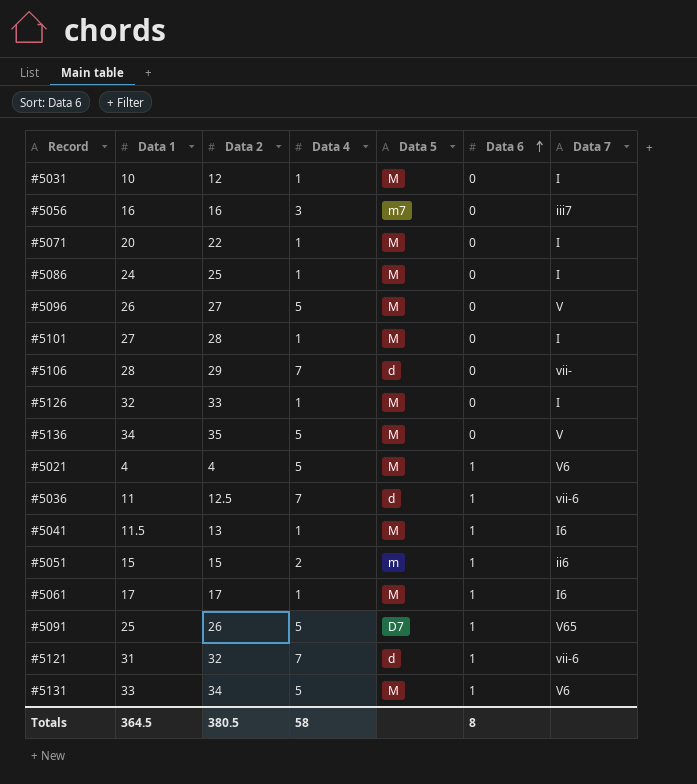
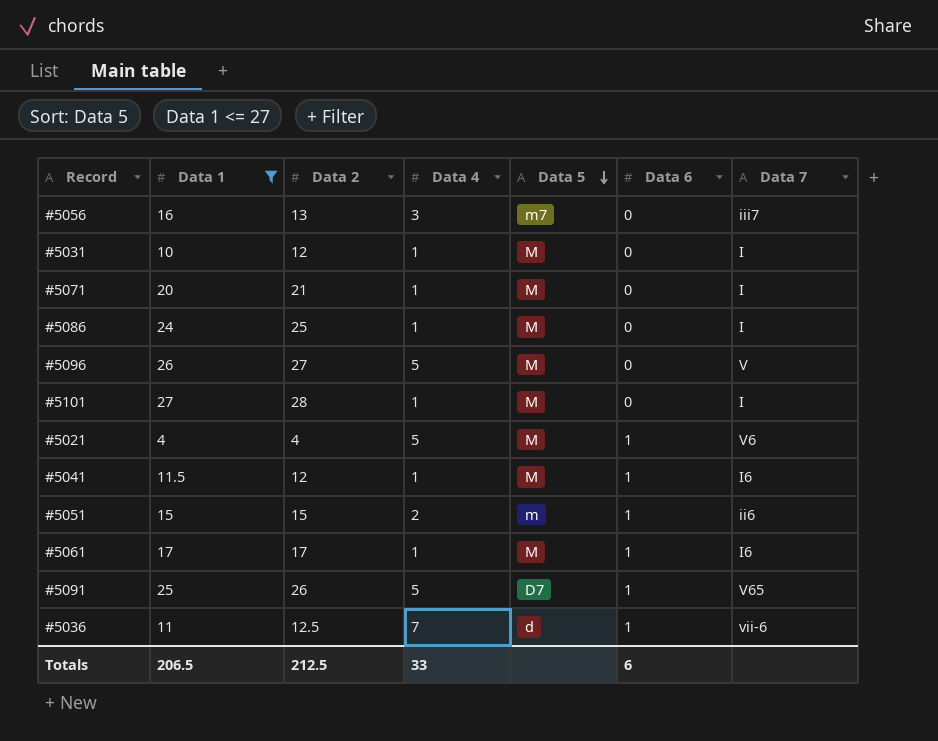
filter: none -> Data 1 <= 27
row order: Data 6 ascending -> Data 5 descending
#5056 | Data 2: 16 -> 13
#5071 | Data 2: 22 -> 21
#5041 | Data 2: 13 -> 12
Totals | Data 1: 364.5 -> 206.5
Totals | Data 2: 380.5 -> 212.5
Totals | Data 4: 58 -> 33
Totals | Data 6: 8 -> 6

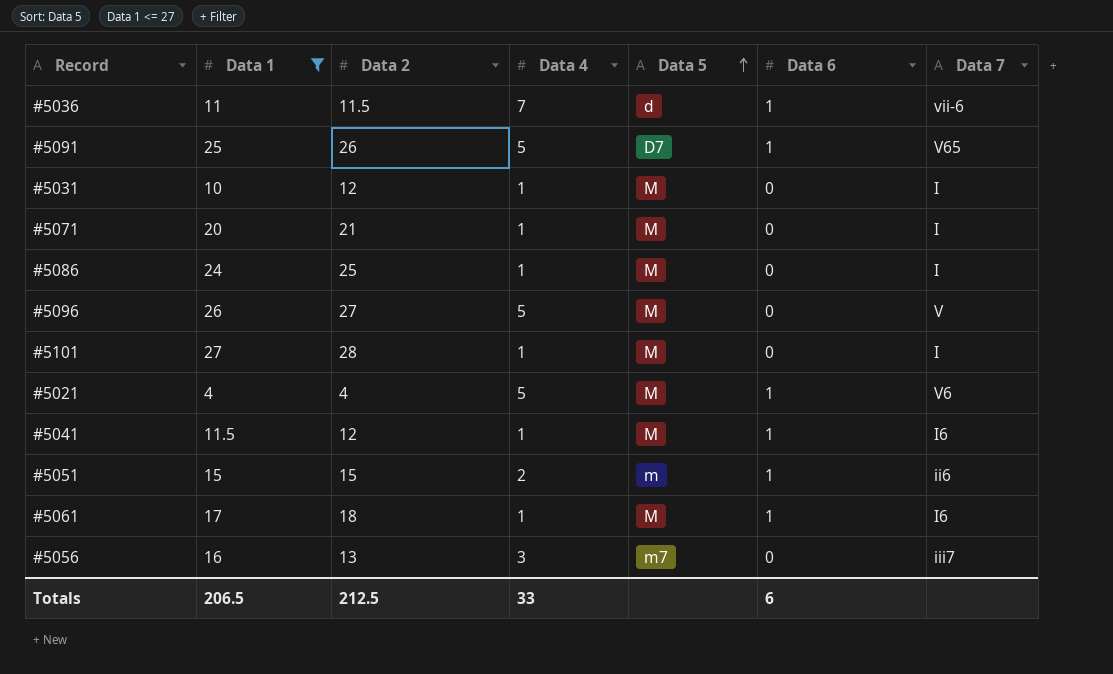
row order: Data 5 descending -> Data 5 ascending
#5036 | Data 2: 12.5 -> 11.5
#5061 | Data 2: 17 -> 18

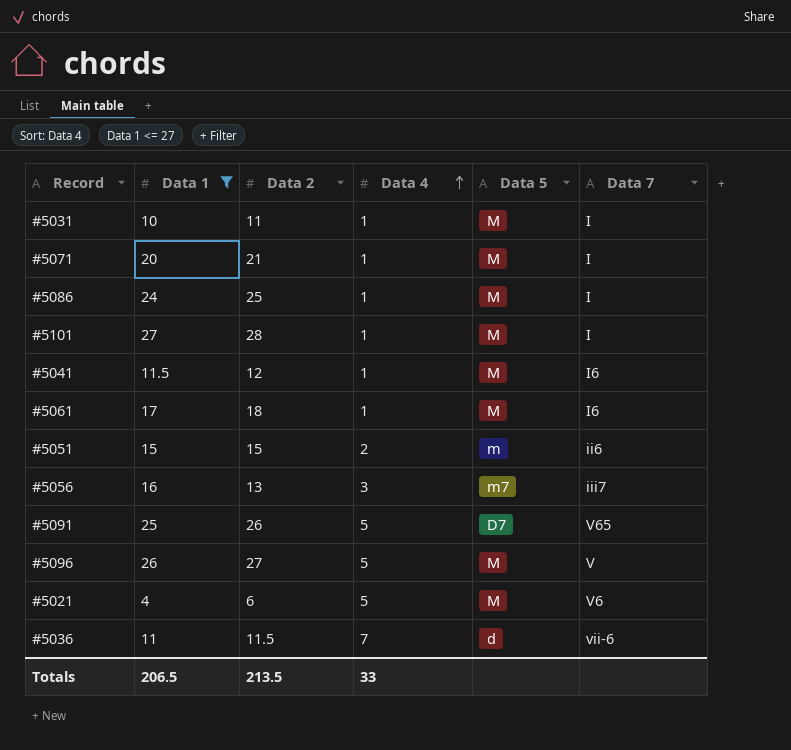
row order: Data 5 ascending -> Data 4 ascending
column Data 6 | position: 6 -> none
#5031 | Data 2: 12 -> 11
#5021 | Data 2: 4 -> 6
Totals | Data 2: 212.5 -> 213.5

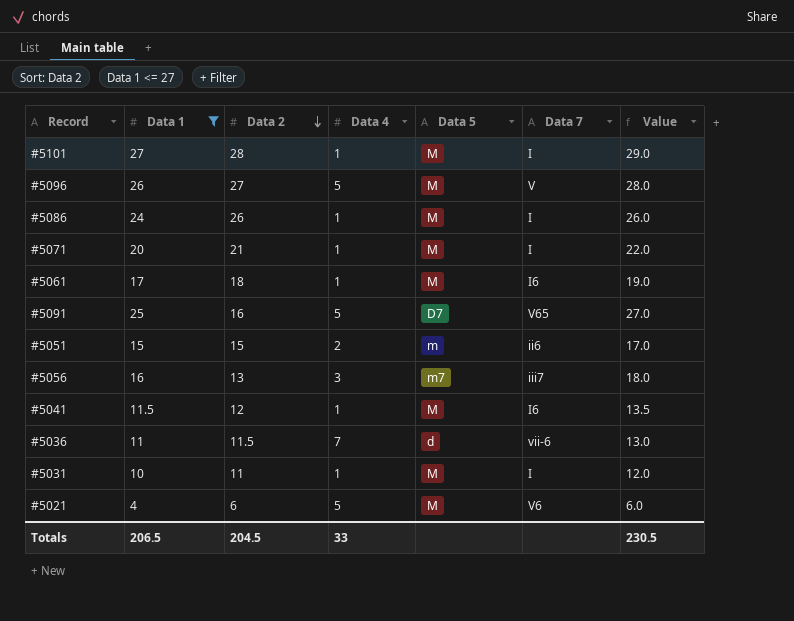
row order: Data 4 ascending -> Data 2 descending
column Value | formula: none -> [Data 1] + 2
#5086 | Data 2: 25 -> 26
#5091 | Data 2: 26 -> 16
Totals | Data 2: 213.5 -> 204.5

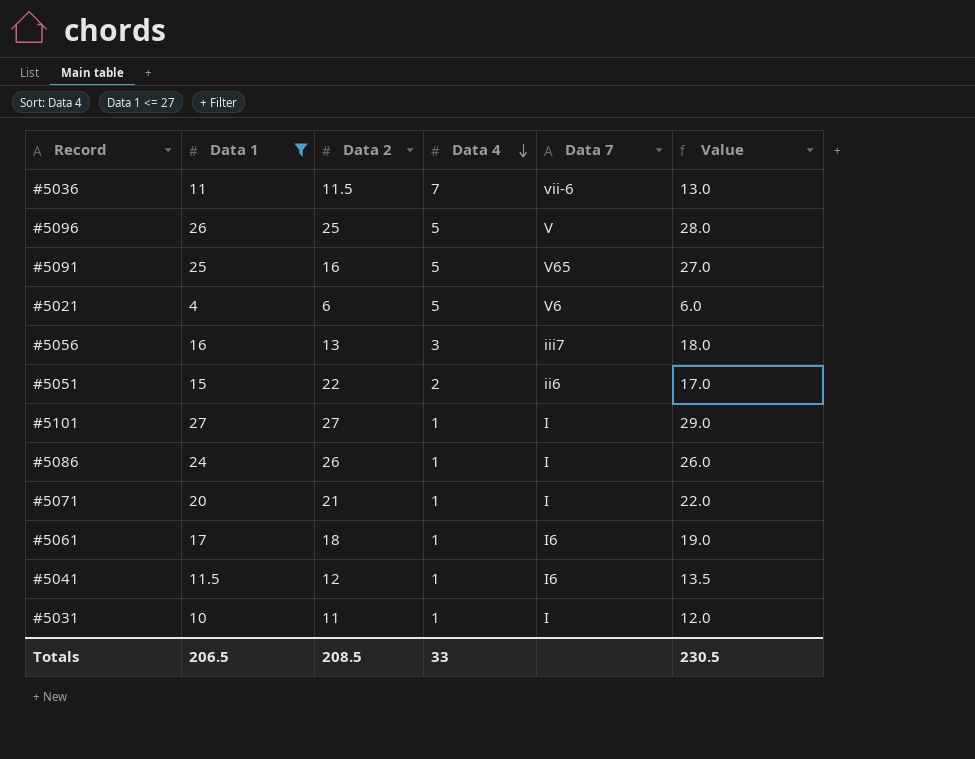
row order: Data 2 descending -> Data 4 descending
column Data 5 | position: 5 -> none
#5096 | Data 2: 27 -> 25
#5051 | Data 2: 15 -> 22
#5101 | Data 2: 28 -> 27
Totals | Data 2: 204.5 -> 208.5

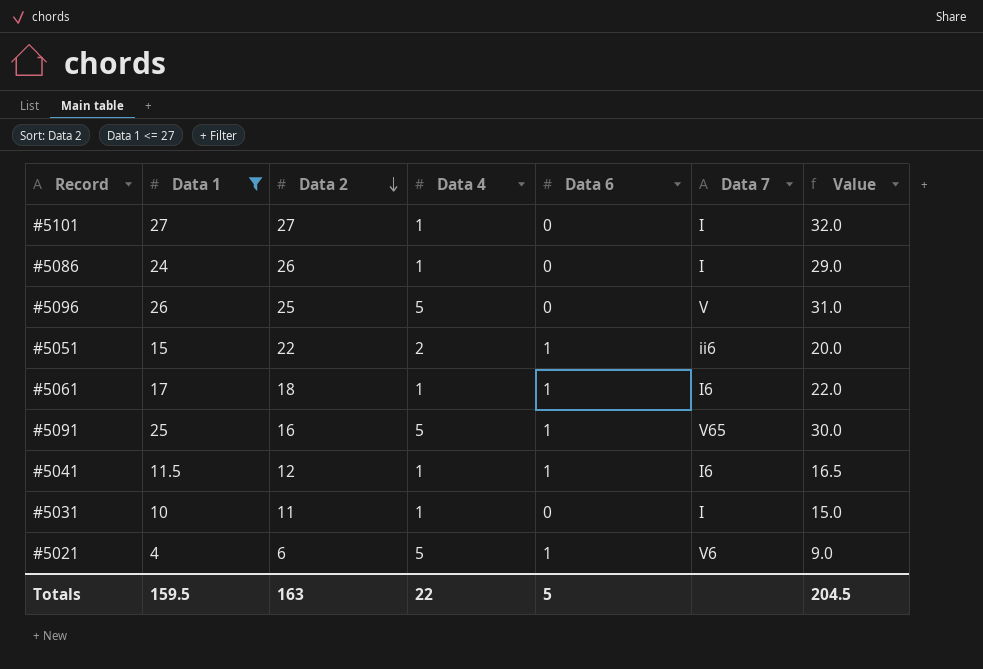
row order: Data 4 descending -> Data 2 descending
column Data 6 | position: none -> 5
column Value | formula: [Data 1] + 2 -> [Data 1] + 5
row #5036: 11 | 11.5 | 7 | vii-6 | 13.0 -> none
row #5056: 16 | 13 | 3 | iii7 | 18.0 -> none
row #5071: 20 | 21 | 1 | I | 22.0 -> none
Totals | Data 1: 206.5 -> 159.5
Totals | Data 2: 208.5 -> 163
Totals | Data 4: 33 -> 22
Totals | Value: 230.5 -> 204.5

